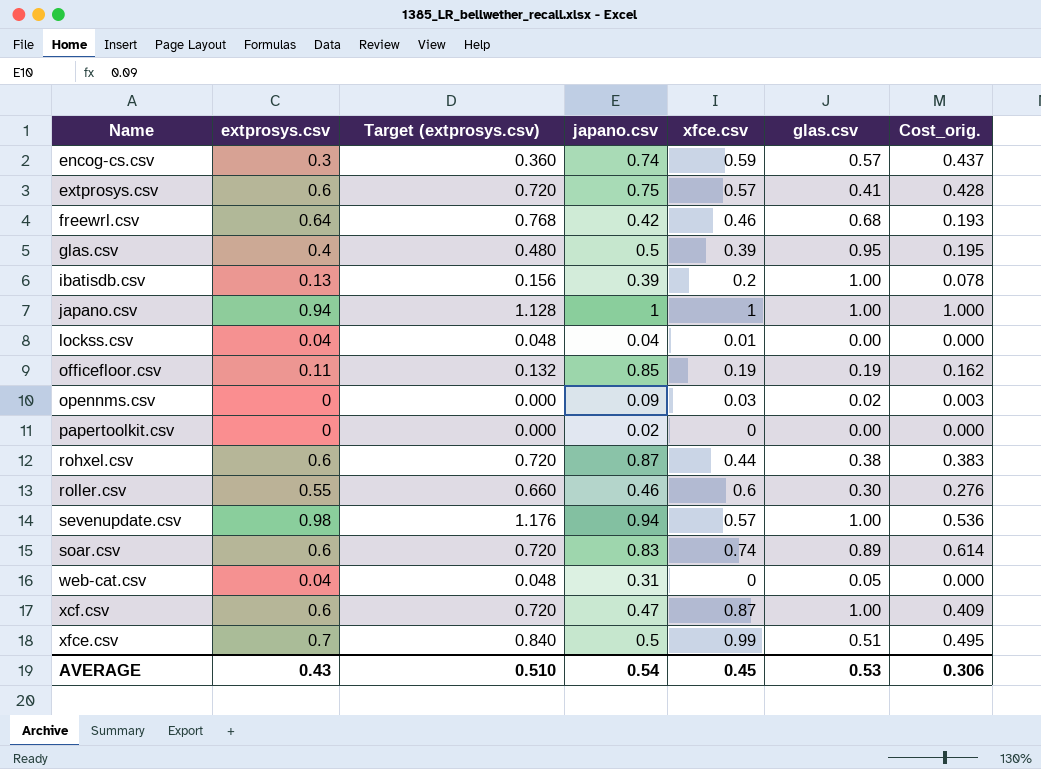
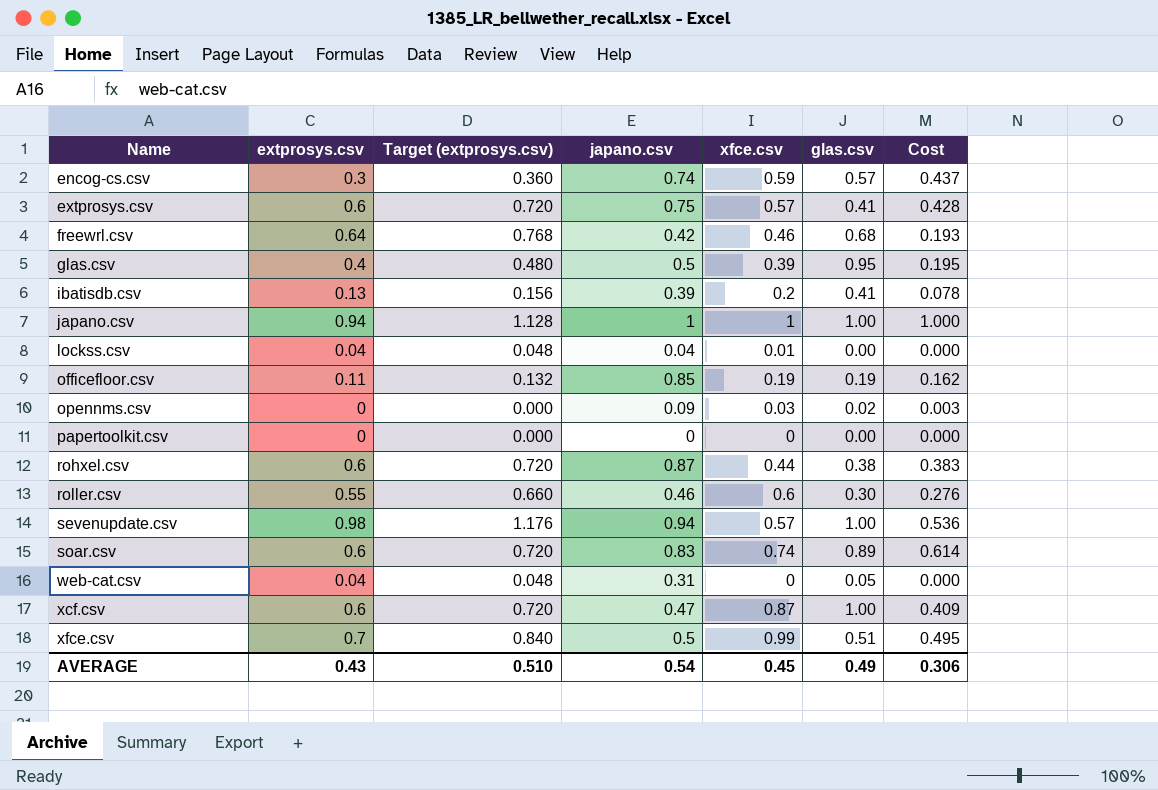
column name: Cost_orig. -> Cost
ibatisdb.csv | glas.csv: 1.00 -> 0.41
papertoolkit.csv | japano.csv: 0.02 -> 0
AVERAGE | glas.csv: 0.53 -> 0.49

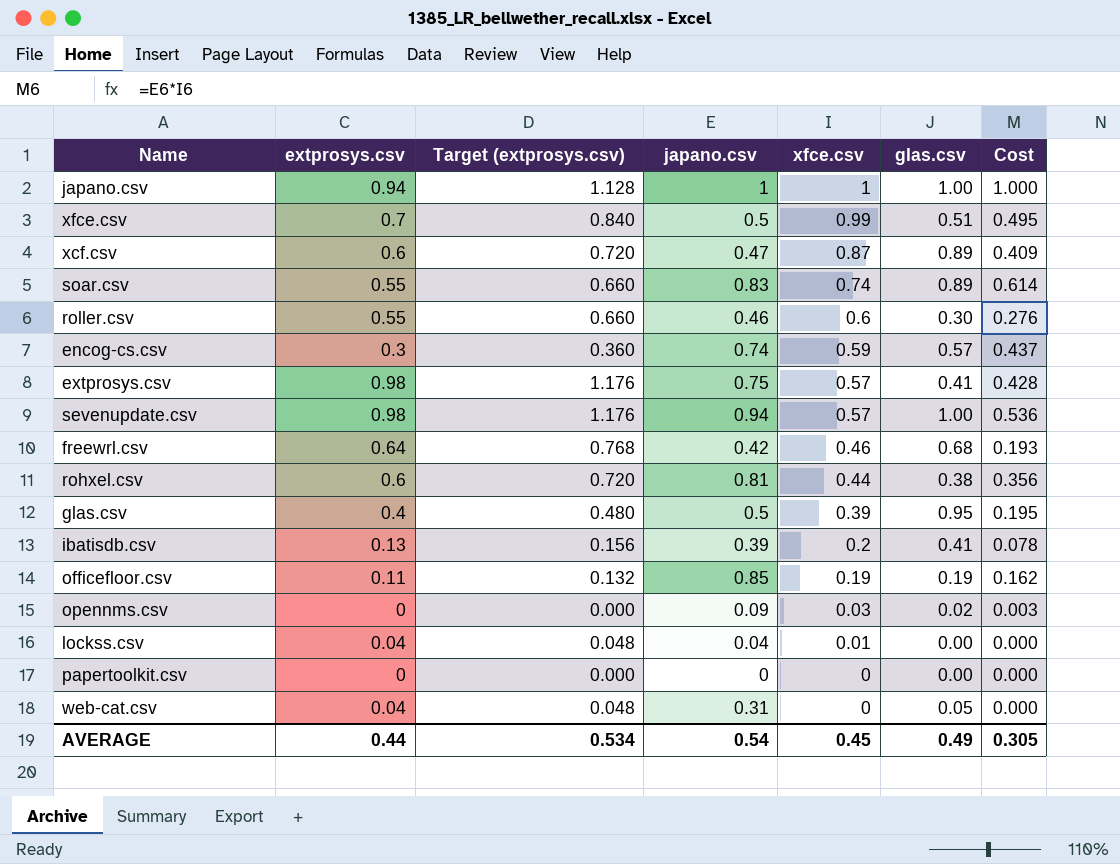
row order: Name ascending -> xfce.csv descending
xcf.csv | glas.csv: 1.00 -> 0.89
soar.csv | extprosys.csv: 0.6 -> 0.55
soar.csv | Target (extprosys.csv): 0.720 -> 0.660
extprosys.csv | extprosys.csv: 0.6 -> 0.98
extprosys.csv | Target (extprosys.csv): 0.720 -> 1.176
rohxel.csv | japano.csv: 0.87 -> 0.81
rohxel.csv | Cost: 0.383 -> 0.356
AVERAGE | extprosys.csv: 0.43 -> 0.44
AVERAGE | Target (extprosys.csv): 0.510 -> 0.534
AVERAGE | Cost: 0.306 -> 0.305

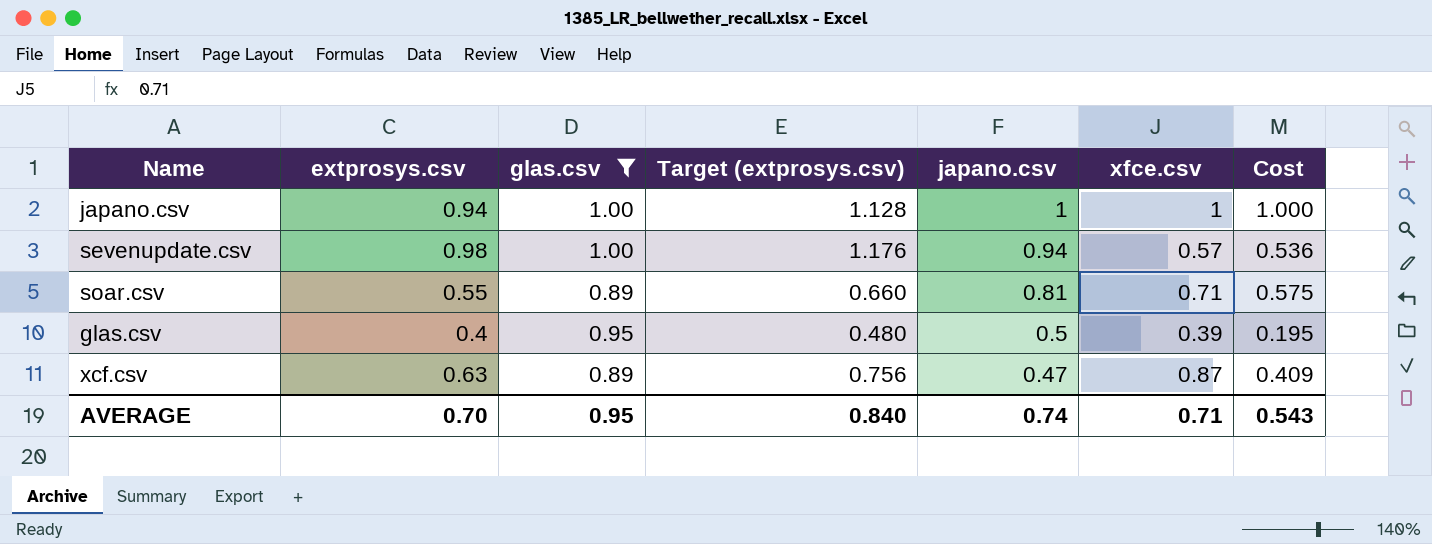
filter: none -> glas.csv >= 0.89
row order: xfce.csv descending -> japano.csv descending
column glas.csv | position: 6 -> 3
soar.csv | japano.csv: 0.83 -> 0.81
soar.csv | xfce.csv: 0.74 -> 0.71
soar.csv | Cost: 0.614 -> 0.575
xcf.csv | extprosys.csv: 0.6 -> 0.63
xcf.csv | Target (extprosys.csv): 0.720 -> 0.756
AVERAGE | extprosys.csv: 0.44 -> 0.70
AVERAGE | glas.csv: 0.49 -> 0.95
AVERAGE | Target (extprosys.csv): 0.534 -> 0.840
AVERAGE | japano.csv: 0.54 -> 0.74
AVERAGE | xfce.csv: 0.45 -> 0.71
AVERAGE | Cost: 0.305 -> 0.543

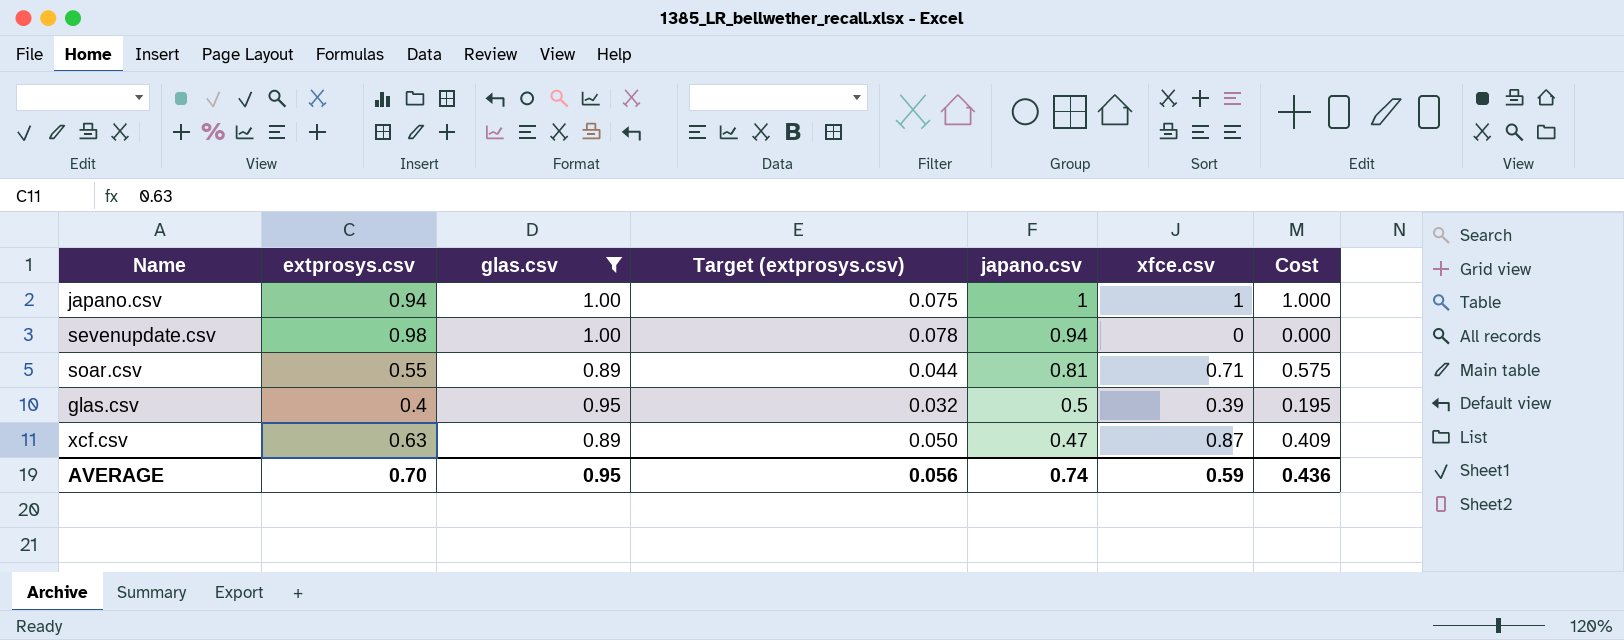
column Target (extprosys.csv) | formula: [extprosys.csv] * 1.2 -> [extprosys.csv] * 0.08
sevenupdate.csv | xfce.csv: 0.57 -> 0
sevenupdate.csv | Cost: 0.536 -> 0.000
AVERAGE | Target (extprosys.csv): 0.840 -> 0.056
AVERAGE | xfce.csv: 0.71 -> 0.59
AVERAGE | Cost: 0.543 -> 0.436

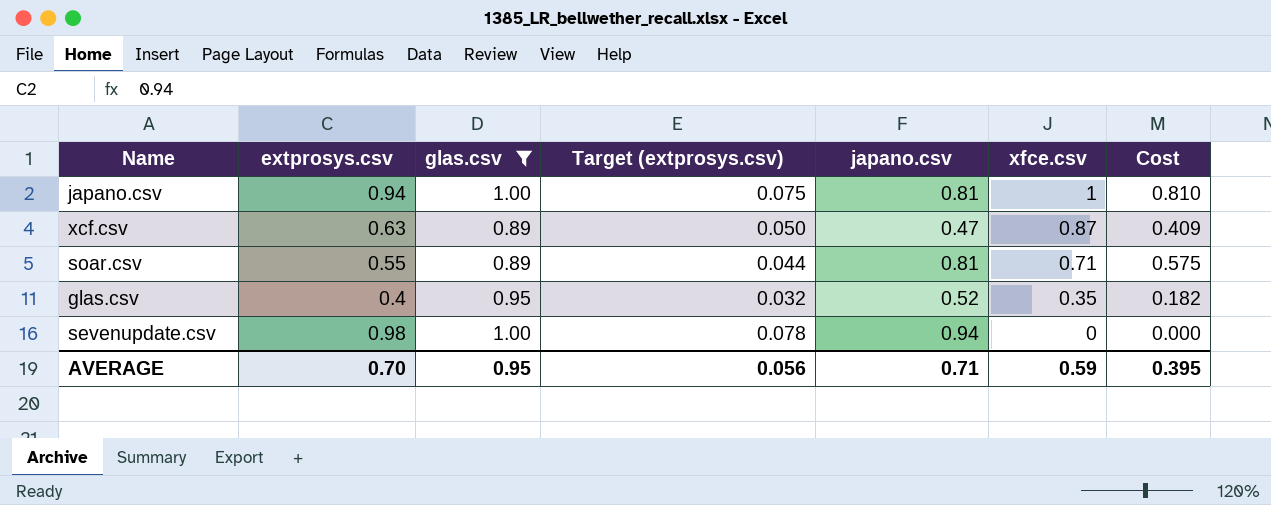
row order: japano.csv descending -> xfce.csv descending
japano.csv | japano.csv: 1 -> 0.81
japano.csv | Cost: 1.000 -> 0.810
glas.csv | japano.csv: 0.5 -> 0.52
glas.csv | xfce.csv: 0.39 -> 0.35
glas.csv | Cost: 0.195 -> 0.182
AVERAGE | japano.csv: 0.74 -> 0.71
AVERAGE | Cost: 0.436 -> 0.395

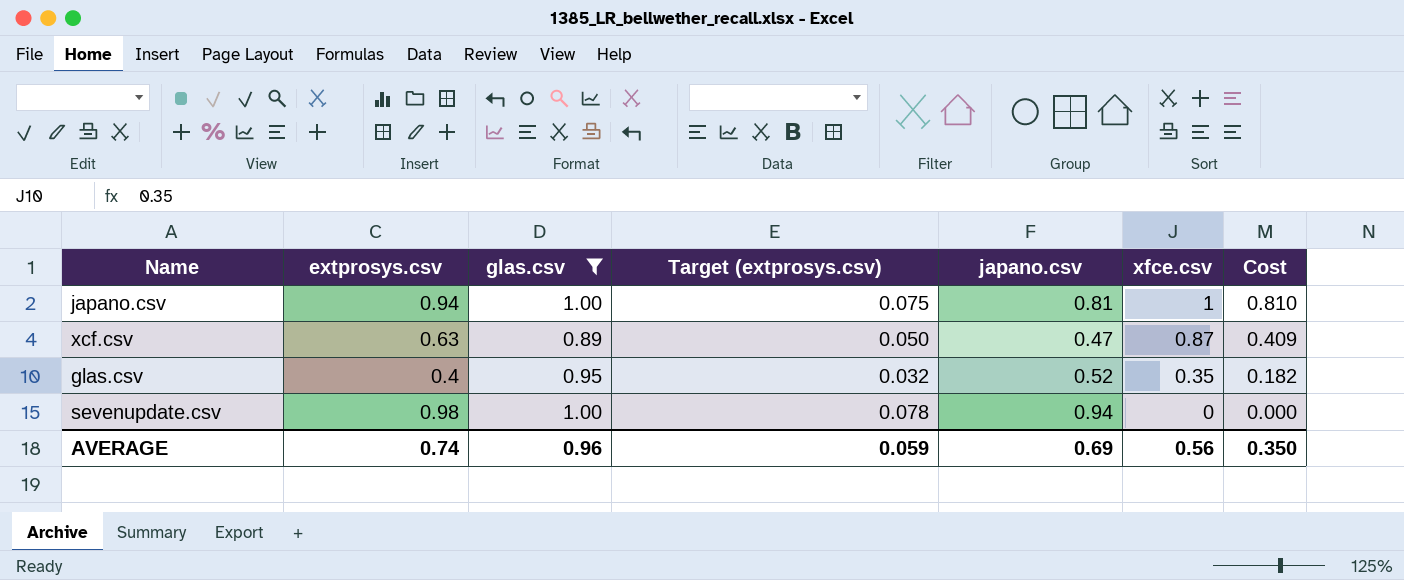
row soar.csv: 0.55 | 0.89 | 0.044 | 0.81 | 0.71 | 0.575 -> none
AVERAGE | extprosys.csv: 0.70 -> 0.74
AVERAGE | glas.csv: 0.95 -> 0.96
AVERAGE | Target (extprosys.csv): 0.056 -> 0.059
AVERAGE | japano.csv: 0.71 -> 0.69
AVERAGE | xfce.csv: 0.59 -> 0.56
AVERAGE | Cost: 0.395 -> 0.350

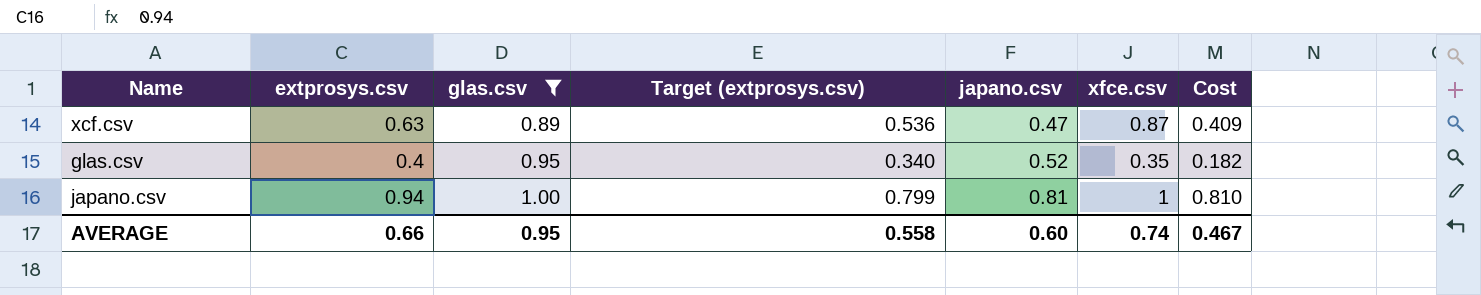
row order: xfce.csv descending -> glas.csv ascending
column Target (extprosys.csv) | formula: [extprosys.csv] * 0.08 -> [extprosys.csv] * 0.85
row sevenupdate.csv: 0.98 | 1.00 | 0.078 | 0.94 | 0 | 0.000 -> none
AVERAGE | extprosys.csv: 0.74 -> 0.66
AVERAGE | glas.csv: 0.96 -> 0.95
AVERAGE | Target (extprosys.csv): 0.059 -> 0.558
AVERAGE | japano.csv: 0.69 -> 0.60
AVERAGE | xfce.csv: 0.56 -> 0.74
AVERAGE | Cost: 0.350 -> 0.467

